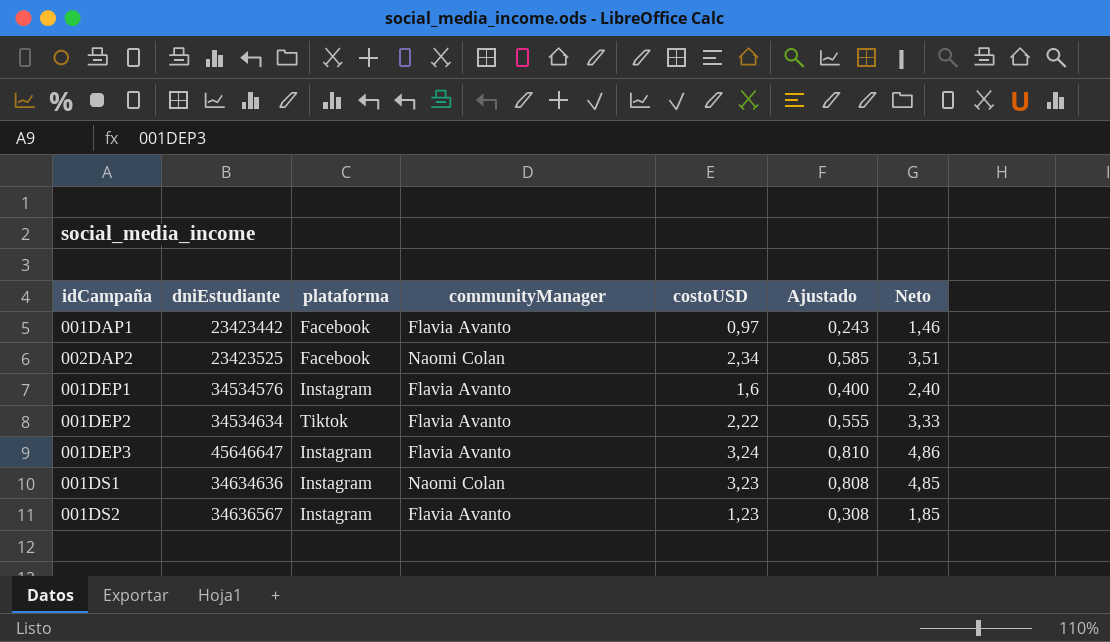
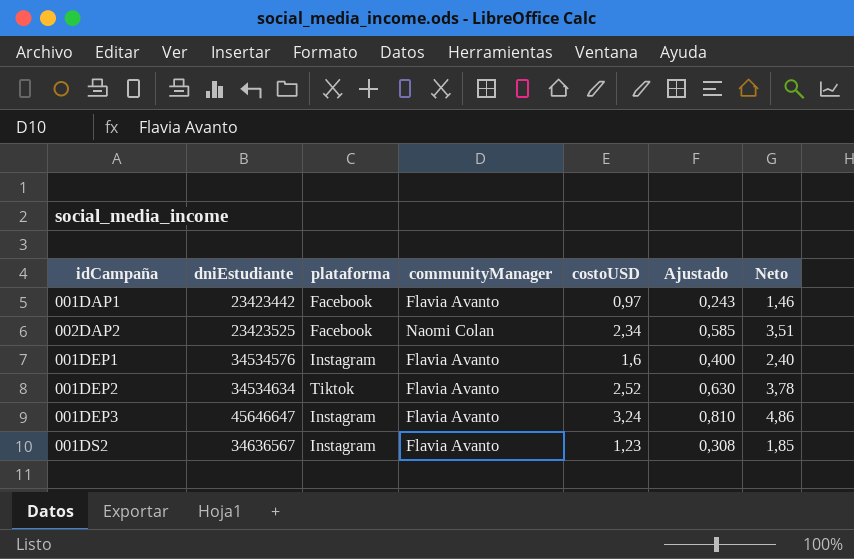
row 001DS1: 34634636 | Instagram | Naomi Colan | 3,23 | 0,808 | 4,85 -> none
001DEP2 | costoUSD: 2,22 -> 2,52
001DEP2 | Ajustado: 0,555 -> 0,630
001DEP2 | Neto: 3,33 -> 3,78

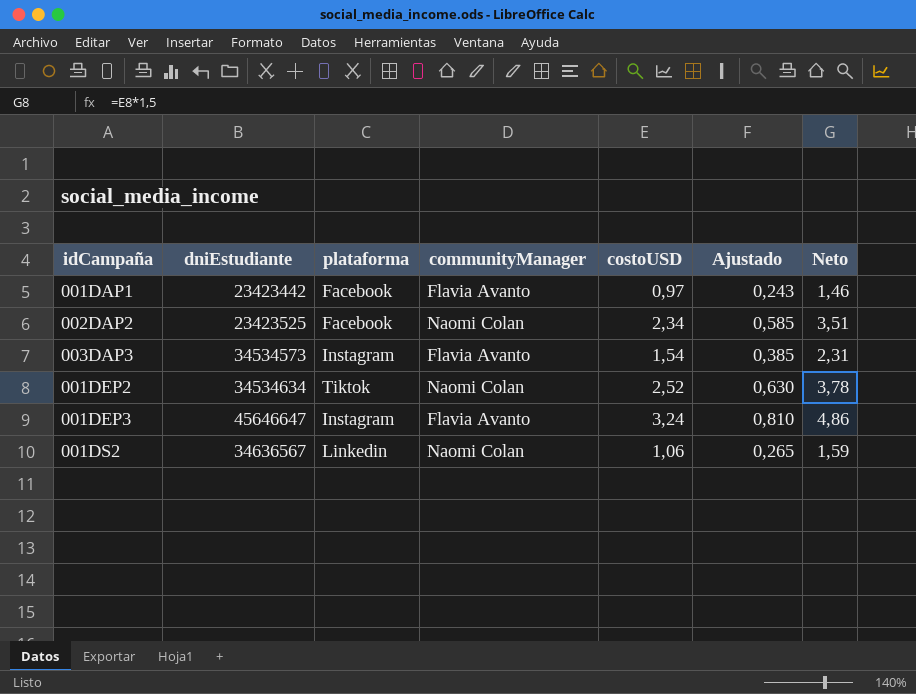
row 001DEP1: 34534576 | Instagram | Flavia Avanto | 1,6 | 0,400 | 2,40 -> none
row 003DAP3: none -> 34534573 | Instagram | Flavia Avanto | 1,54 | 0,385 | 2,31
001DEP2 | communityManager: Flavia Avanto -> Naomi Colan
001DS2 | plataforma: Instagram -> Linkedin
001DS2 | communityManager: Flavia Avanto -> Naomi Colan
001DS2 | costoUSD: 1,23 -> 1,06
001DS2 | Ajustado: 0,308 -> 0,265
001DS2 | Neto: 1,85 -> 1,59

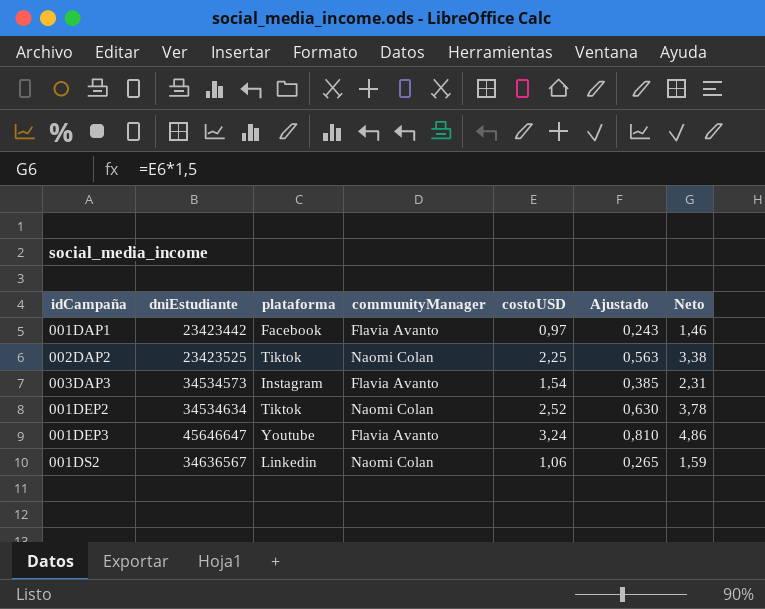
002DAP2 | plataforma: Facebook -> Tiktok
002DAP2 | costoUSD: 2,34 -> 2,25
002DAP2 | Ajustado: 0,585 -> 0,563
002DAP2 | Neto: 3,51 -> 3,38
001DEP3 | plataforma: Instagram -> Youtube

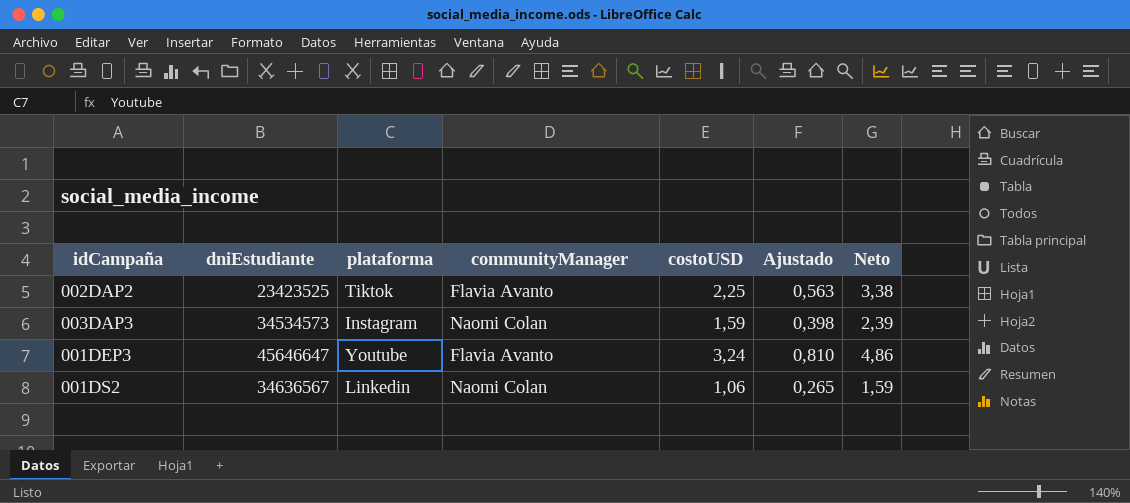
row 001DAP1: 23423442 | Facebook | Flavia Avanto | 0,97 | 0,243 | 1,46 -> none
row 001DEP2: 34534634 | Tiktok | Naomi Colan | 2,52 | 0,630 | 3,78 -> none
002DAP2 | communityManager: Naomi Colan -> Flavia Avanto
003DAP3 | communityManager: Flavia Avanto -> Naomi Colan
003DAP3 | costoUSD: 1,54 -> 1,59
003DAP3 | Ajustado: 0,385 -> 0,398
003DAP3 | Neto: 2,31 -> 2,39

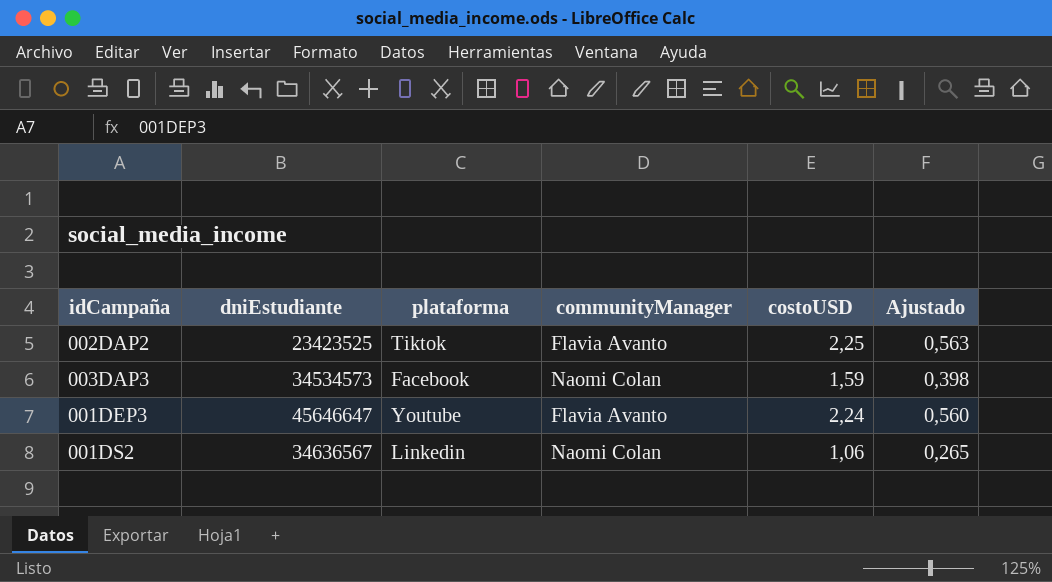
column Neto | formula: [costoUSD] * 1,5 -> none
003DAP3 | plataforma: Instagram -> Facebook
001DEP3 | costoUSD: 3,24 -> 2,24
001DEP3 | Ajustado: 0,810 -> 0,560

